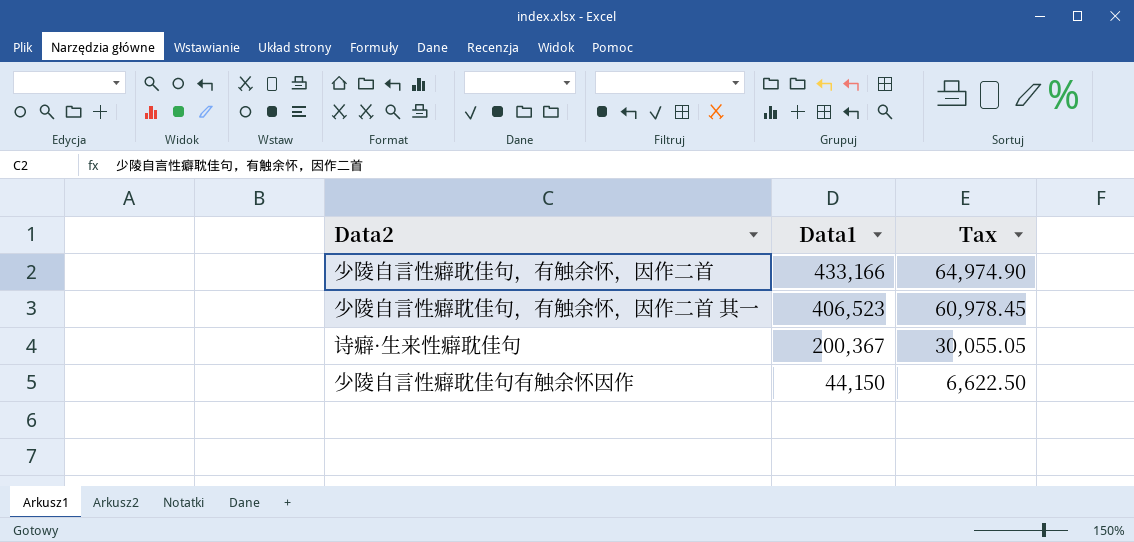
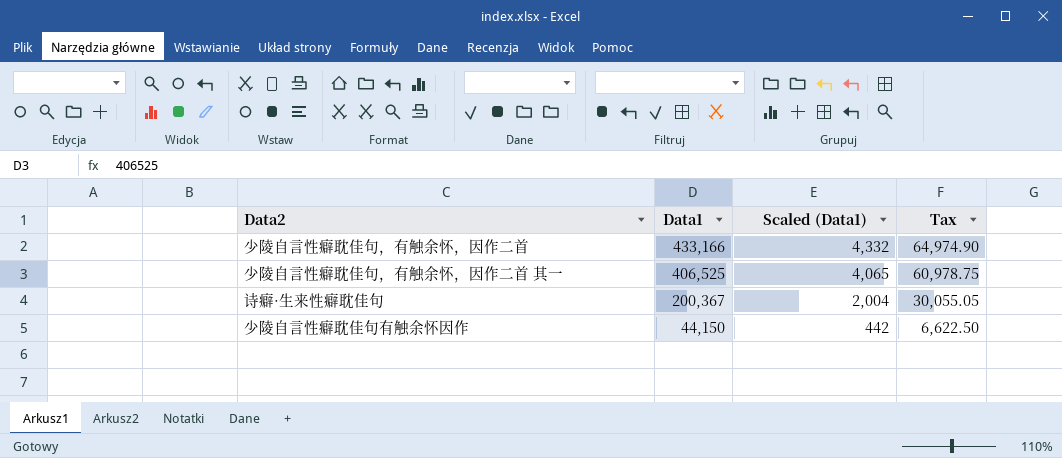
column Scaled (Data1) | formula: none -> [Data1] * 0.01
少陵自言性癖耽佳句，有触余怀，因作二首 其一 | Data1: 406,523 -> 406,525
少陵自言性癖耽佳句，有触余怀，因作二首 其一 | Tax: 60,978.45 -> 60,978.75

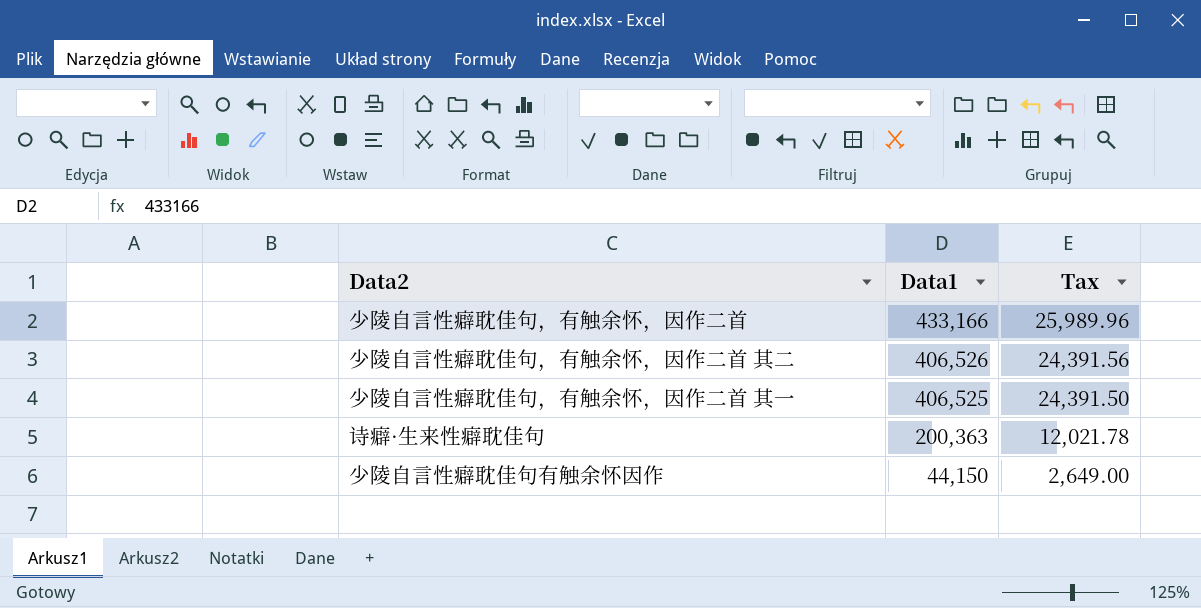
column Scaled (Data1) | formula: [Data1] * 0.01 -> none
column Tax | formula: [Data1] * 0.15 -> [Data1] * 0.06
row 少陵自言性癖耽佳句，有触余怀，因作二首 其二: none -> 406,526 | 24,391.56
诗癖·生来性癖耽佳句 | Data1: 200,367 -> 200,363

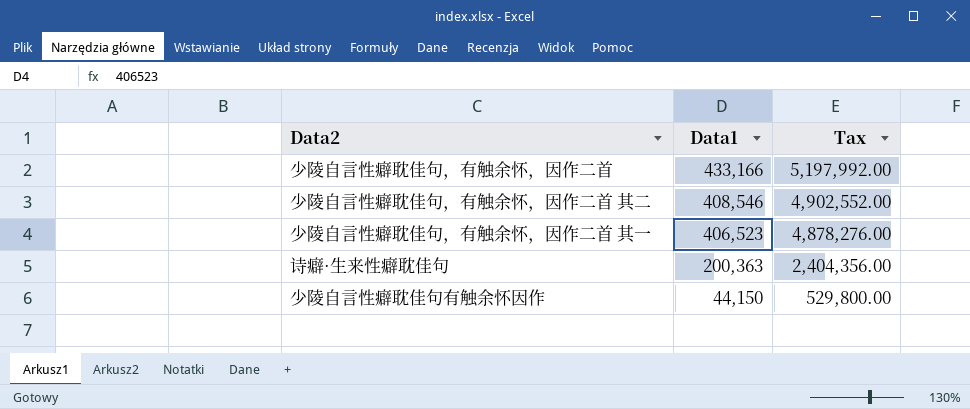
column Tax | formula: [Data1] * 0.06 -> [Data1] * 12
少陵自言性癖耽佳句，有触余怀，因作二首 其二 | Data1: 406,526 -> 408,546
少陵自言性癖耽佳句，有触余怀，因作二首 其一 | Data1: 406,525 -> 406,523

